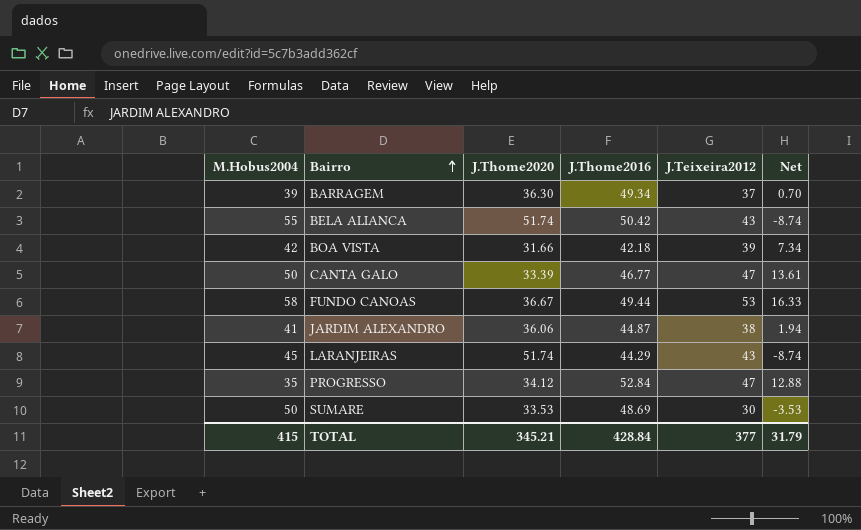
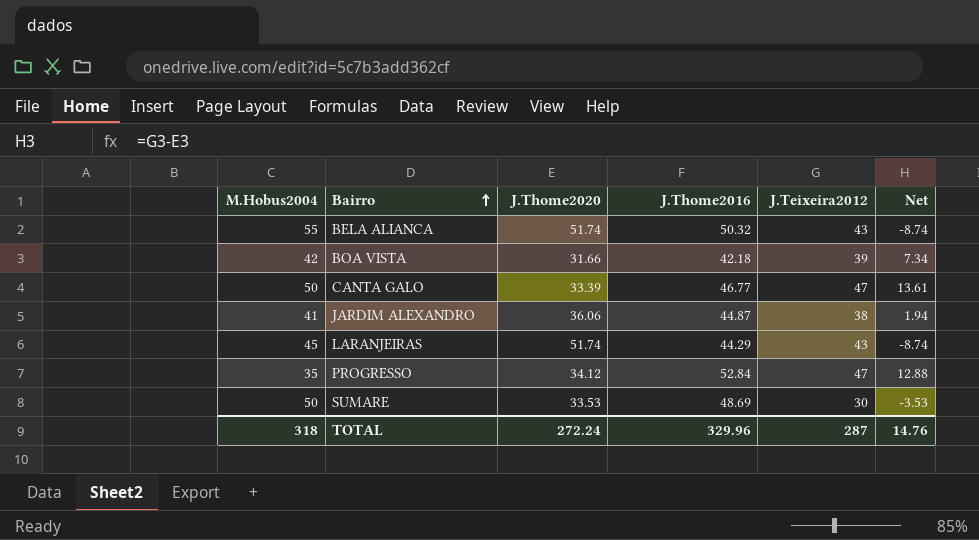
row BARRAGEM: 39 | 36.30 | 49.34 | 37 | 0.70 -> none
row FUNDO CANOAS: 58 | 36.67 | 49.44 | 53 | 16.33 -> none
BELA ALIANCA | J.Thome2016: 50.42 -> 50.32
TOTAL | M.Hobus2004: 415 -> 318
TOTAL | J.Thome2020: 345.21 -> 272.24
TOTAL | J.Thome2016: 428.84 -> 329.96
TOTAL | J.Teixeira2012: 377 -> 287
TOTAL | Net: 31.79 -> 14.76

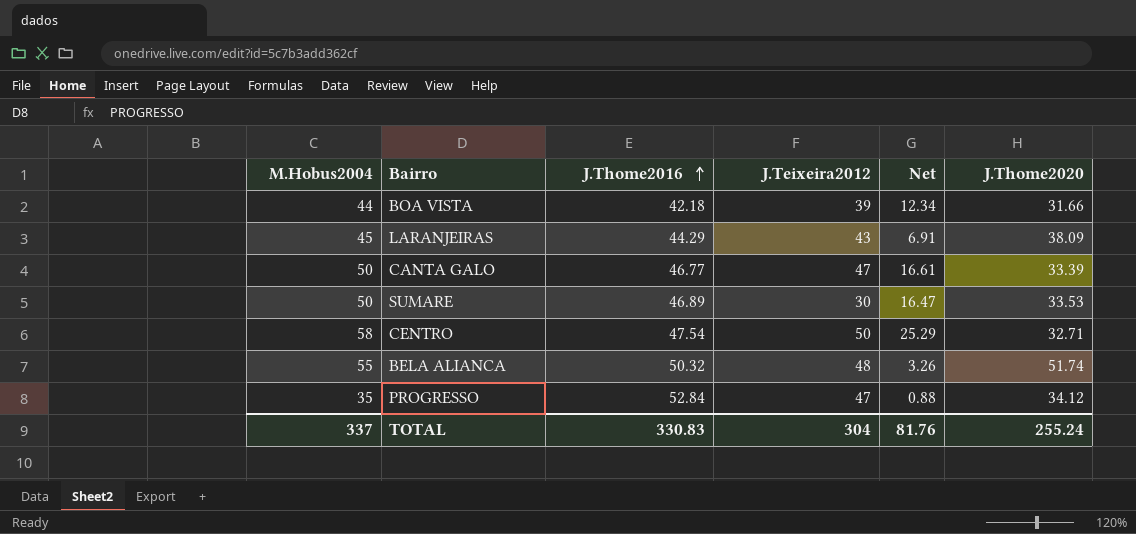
row order: Bairro ascending -> J.Thome2016 ascending
column Net | formula: [J.Teixeira2012] - [J.Thome2020] -> [M.Hobus2004] - [J.Thome2020]
column J.Thome2020 | position: 3 -> 6
row JARDIM ALEXANDRO: 41 | 36.06 | 44.87 | 38 | 1.94 -> none
BOA VISTA | M.Hobus2004: 42 -> 44
LARANJEIRAS | J.Thome2020: 51.74 -> 38.09
SUMARE | J.Thome2016: 48.69 -> 46.89
row CENTRO: none -> 58 | 47.54 | 50 | 25.29 | 32.71
BELA ALIANCA | J.Teixeira2012: 43 -> 48
TOTAL | M.Hobus2004: 318 -> 337
TOTAL | J.Thome2016: 329.96 -> 330.83
TOTAL | J.Teixeira2012: 287 -> 304
TOTAL | Net: 14.76 -> 81.76
TOTAL | J.Thome2020: 272.24 -> 255.24

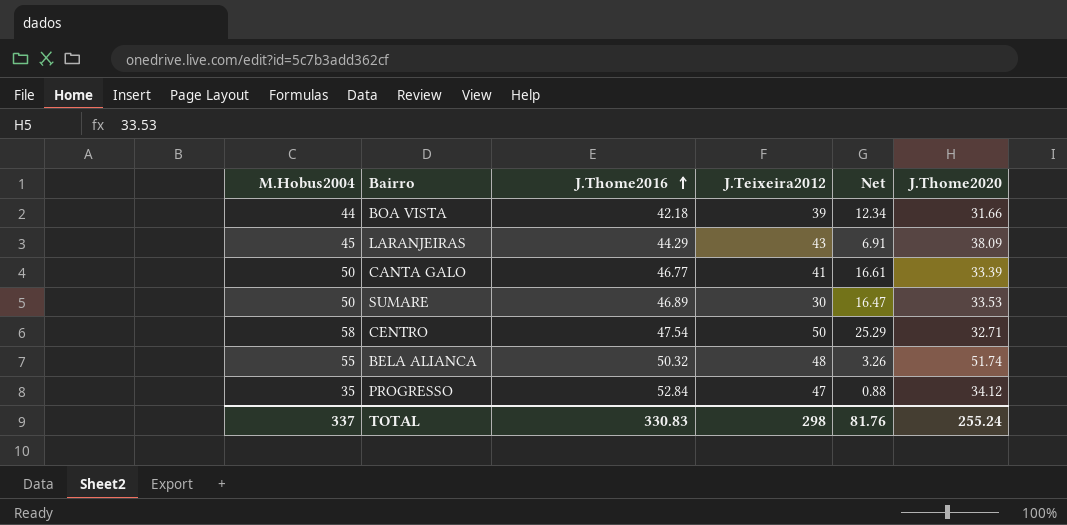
CANTA GALO | J.Teixeira2012: 47 -> 41
TOTAL | J.Teixeira2012: 304 -> 298

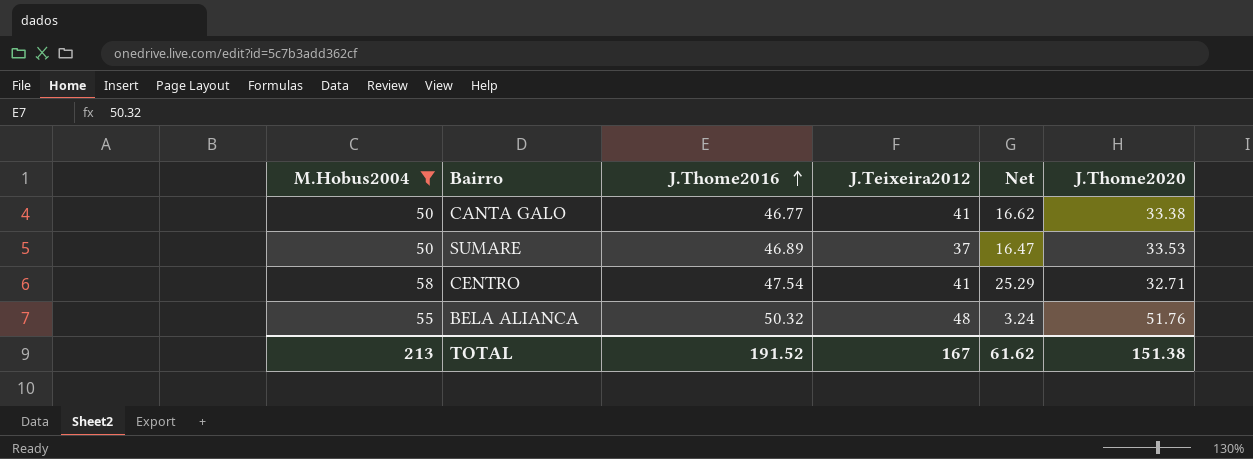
filter: none -> M.Hobus2004 >= 50
CANTA GALO | Net: 16.61 -> 16.62
CANTA GALO | J.Thome2020: 33.39 -> 33.38
SUMARE | J.Teixeira2012: 30 -> 37
CENTRO | J.Teixeira2012: 50 -> 41
BELA ALIANCA | Net: 3.26 -> 3.24
BELA ALIANCA | J.Thome2020: 51.74 -> 51.76
TOTAL | M.Hobus2004: 337 -> 213
TOTAL | J.Thome2016: 330.83 -> 191.52
TOTAL | J.Teixeira2012: 298 -> 167
TOTAL | Net: 81.76 -> 61.62
TOTAL | J.Thome2020: 255.24 -> 151.38

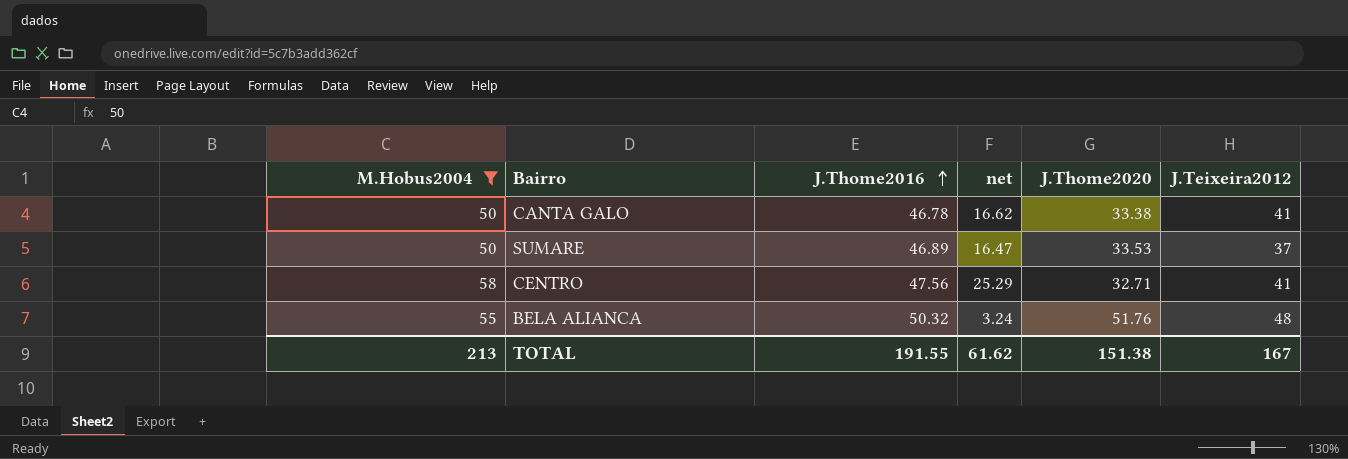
column name: Net -> net
column J.Teixeira2012 | position: 4 -> 6
CANTA GALO | J.Thome2016: 46.77 -> 46.78
CENTRO | J.Thome2016: 47.54 -> 47.56
TOTAL | J.Thome2016: 191.52 -> 191.55

